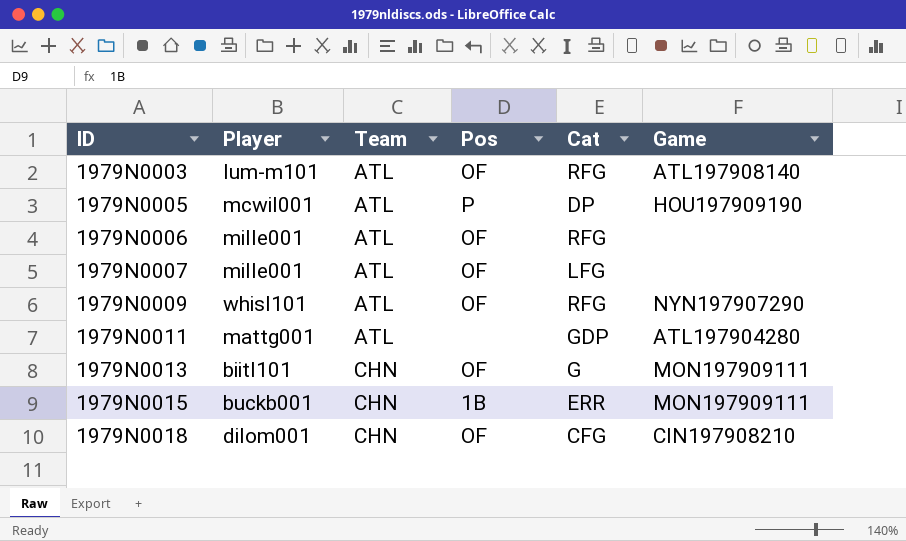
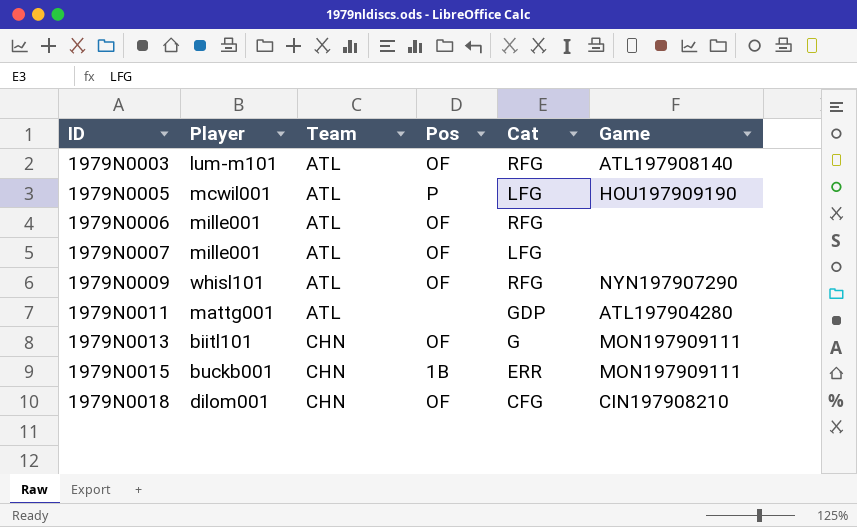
1979N0005 | Cat: DP -> LFG

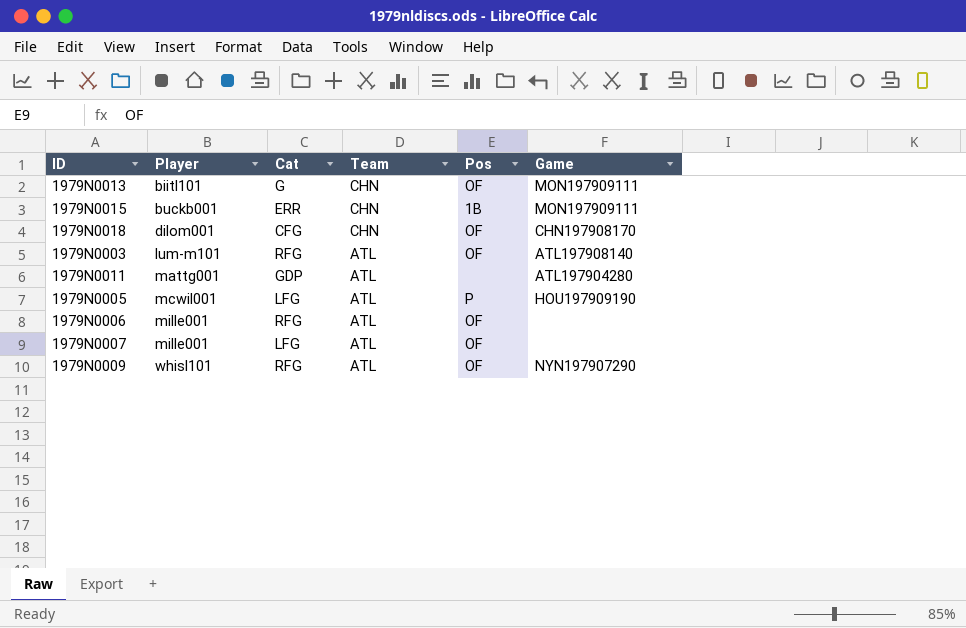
row order: ID ascending -> Player ascending
column Cat | position: 5 -> 3
1979N0018 | Game: CIN197908210 -> CHN197908170

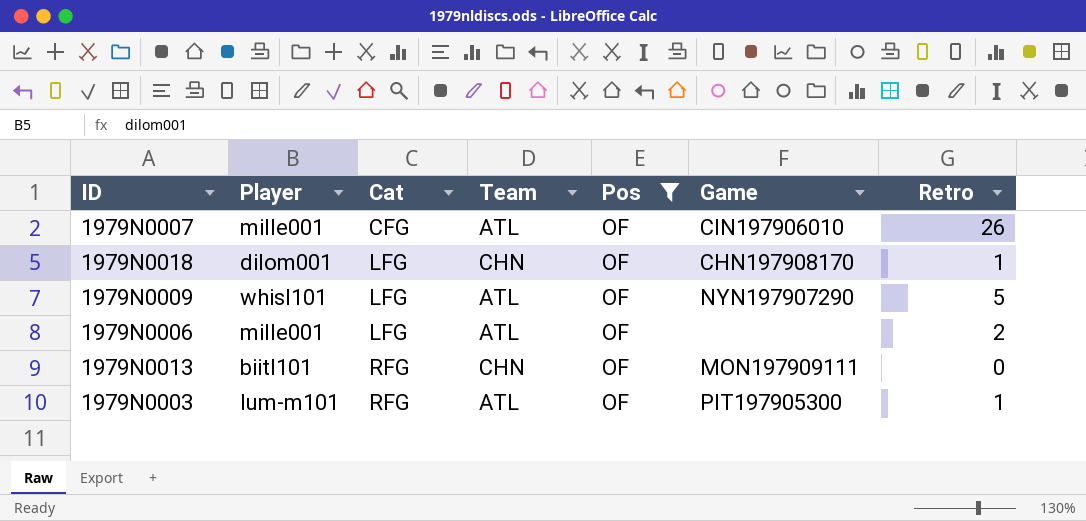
filter: none -> Pos = OF
row order: Player ascending -> Cat ascending
column Retro | position: none -> 7
1979N0007 | Cat: LFG -> CFG
1979N0007 | Game: none -> CIN197906010
1979N0018 | Cat: CFG -> LFG
1979N0009 | Cat: RFG -> LFG
1979N0006 | Cat: RFG -> LFG
1979N0013 | Cat: G -> RFG
1979N0003 | Game: ATL197908140 -> PIT197905300

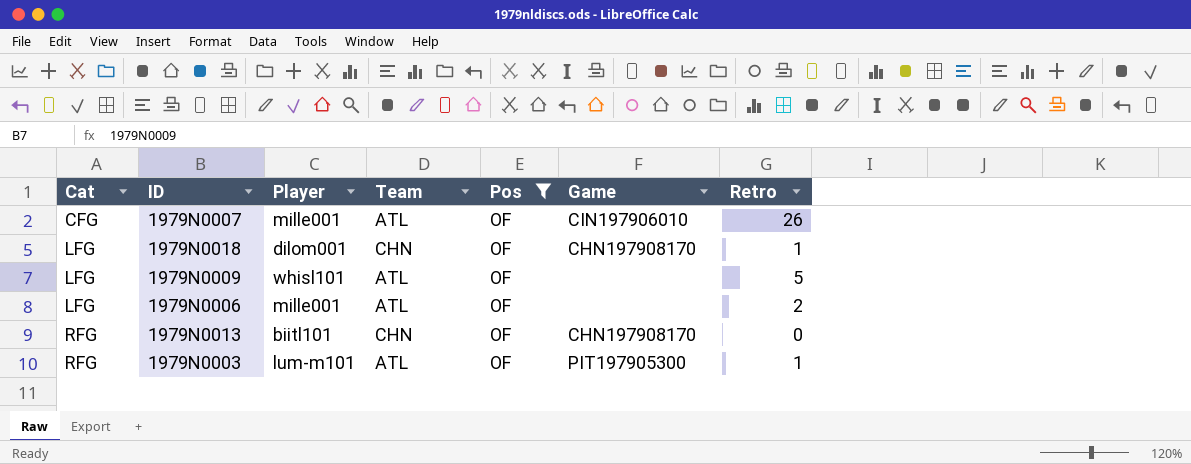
column Cat | position: 3 -> 1
1979N0009 | Game: NYN197907290 -> none
1979N0013 | Game: MON197909111 -> CHN197908170

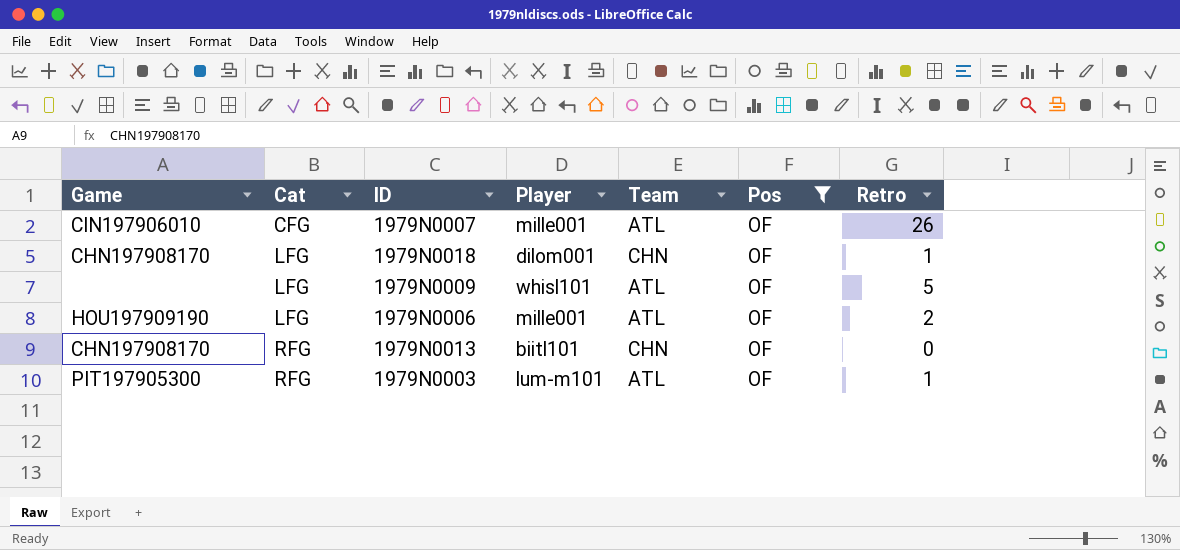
column Game | position: 6 -> 1
1979N0006 | Game: none -> HOU197909190

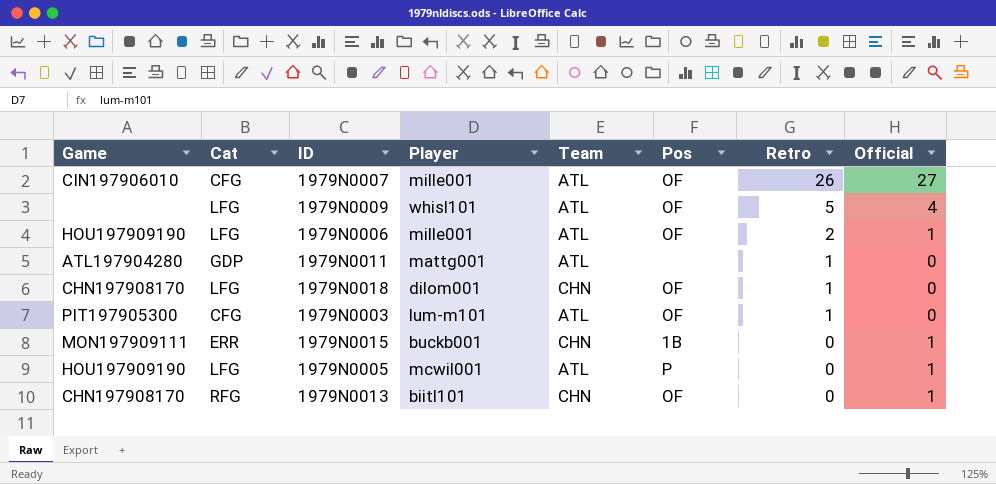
filter: Pos = OF -> none
row order: Cat ascending -> Retro descending
column Official | position: none -> 8
1979N0003 | Cat: RFG -> CFG

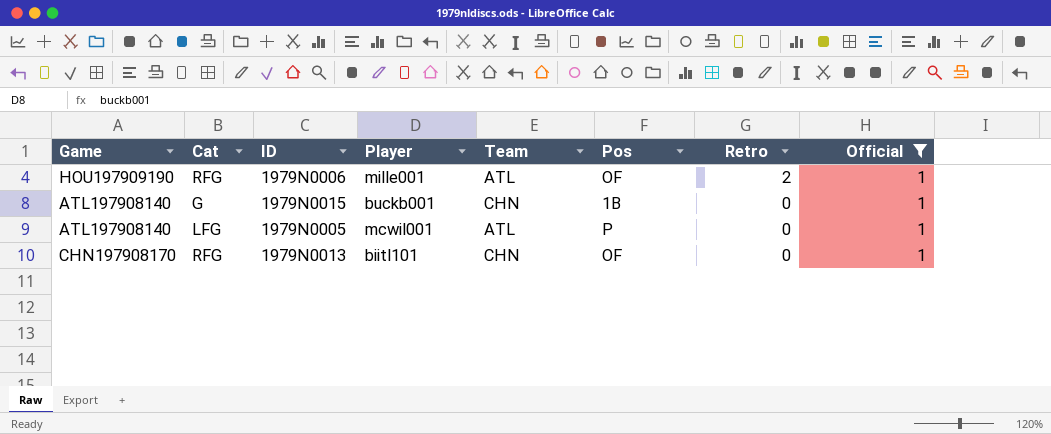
filter: none -> Official = 1
1979N0006 | Cat: LFG -> RFG
1979N0015 | Game: MON197909111 -> ATL197908140
1979N0015 | Cat: ERR -> G
1979N0005 | Game: HOU197909190 -> ATL197908140

